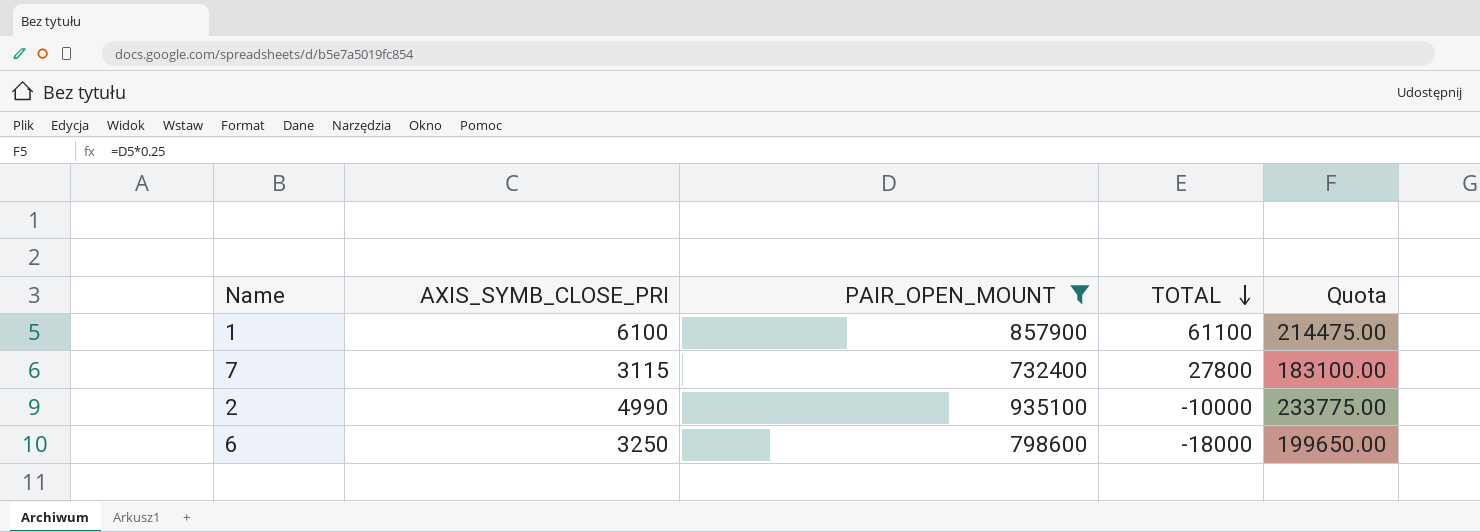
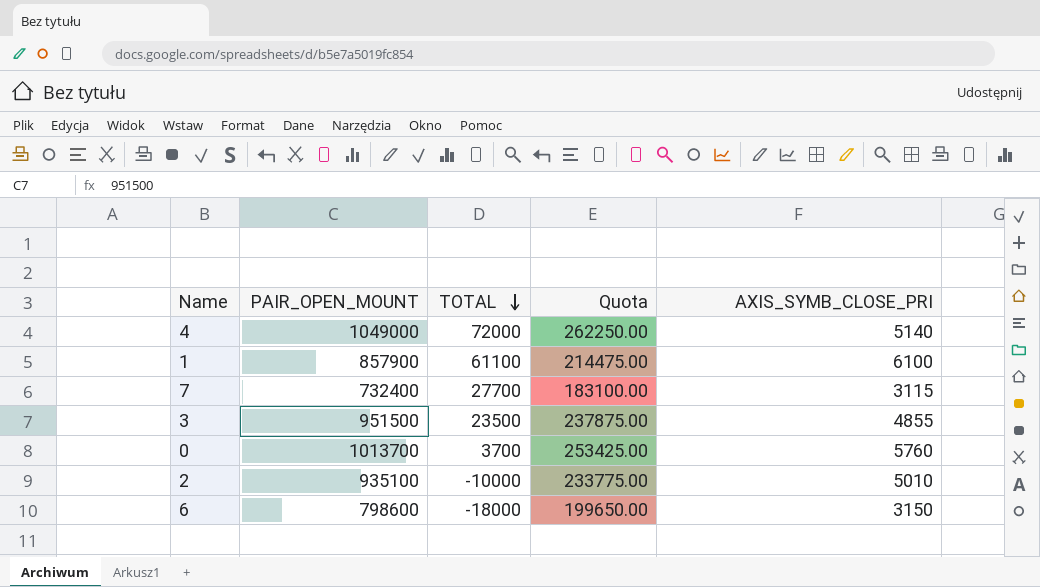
filter: PAIR_OPEN_MOUNT <= 935100 -> none
column AXIS_SYMB_CLOSE_PRI | position: 2 -> 5
7 | TOTAL: 27800 -> 27700
2 | AXIS_SYMB_CLOSE_PRI: 4990 -> 5010
6 | AXIS_SYMB_CLOSE_PRI: 3250 -> 3150

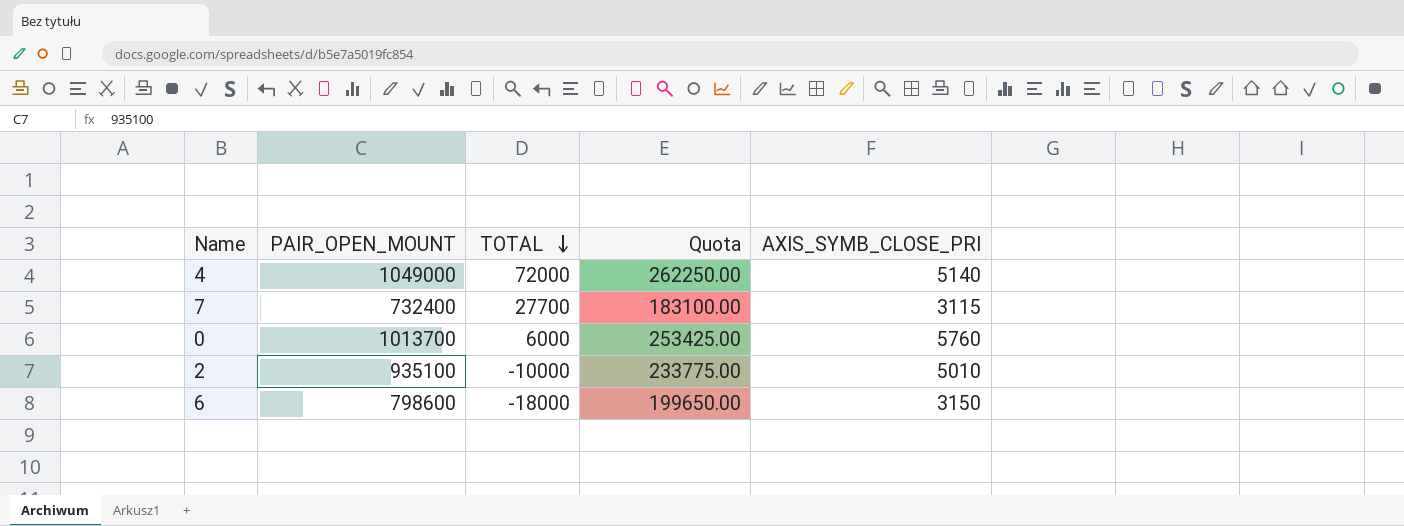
row 1: 857900 | 61100 | 214475.00 | 6100 -> none
row 3: 951500 | 23500 | 237875.00 | 4855 -> none
0 | TOTAL: 3700 -> 6000

